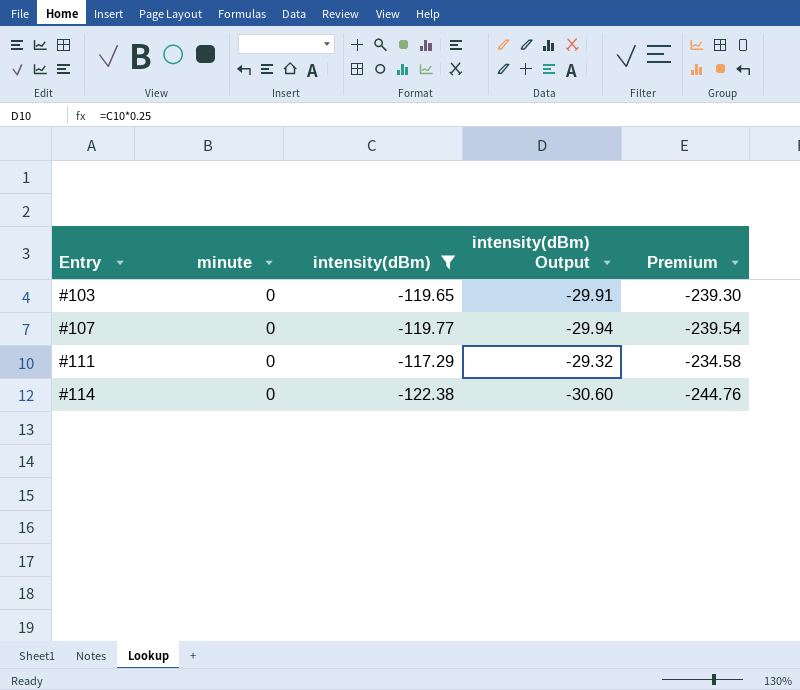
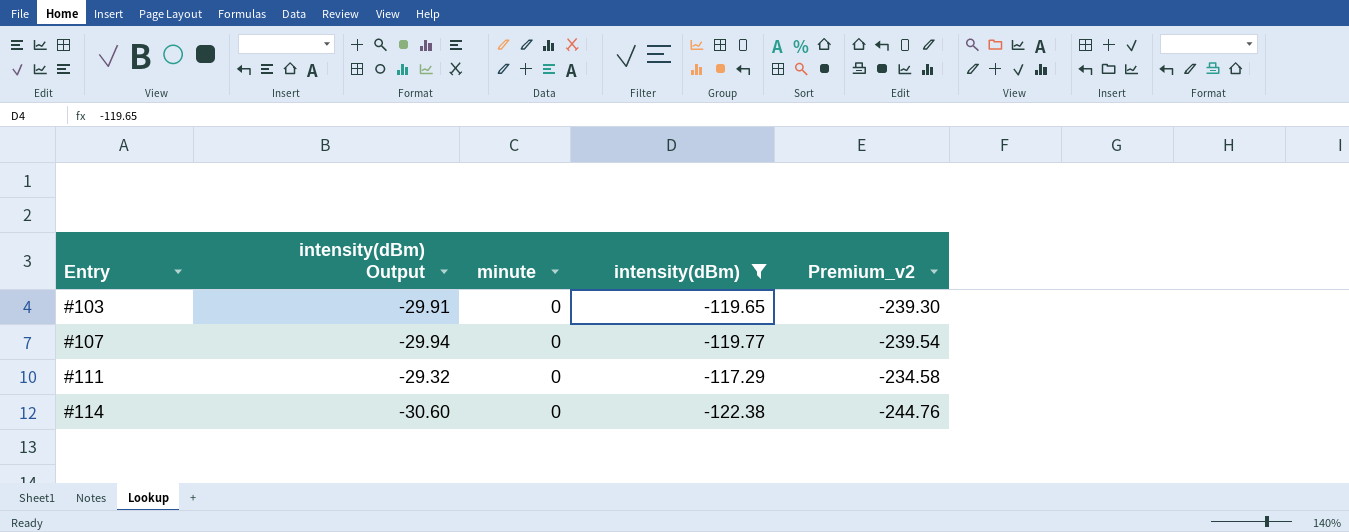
column intensity(dBm) Output | position: 4 -> 2
column name: Premium -> Premium_v2

